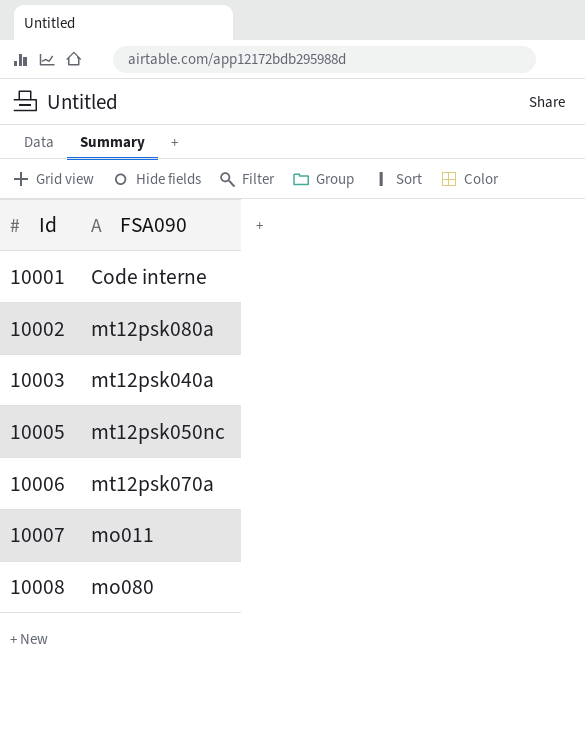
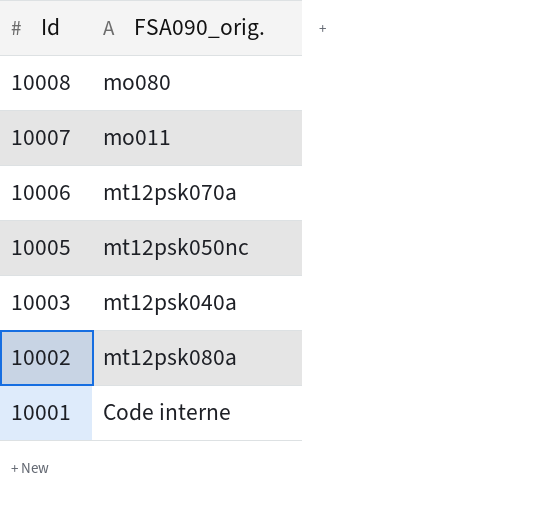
row order: Id ascending -> Id descending
column name: FSA090 -> FSA090_orig.

